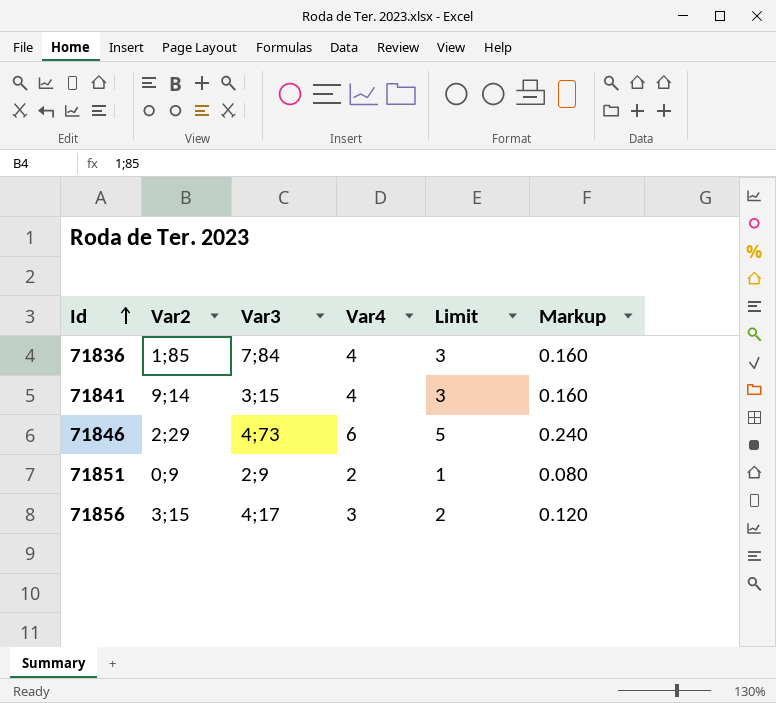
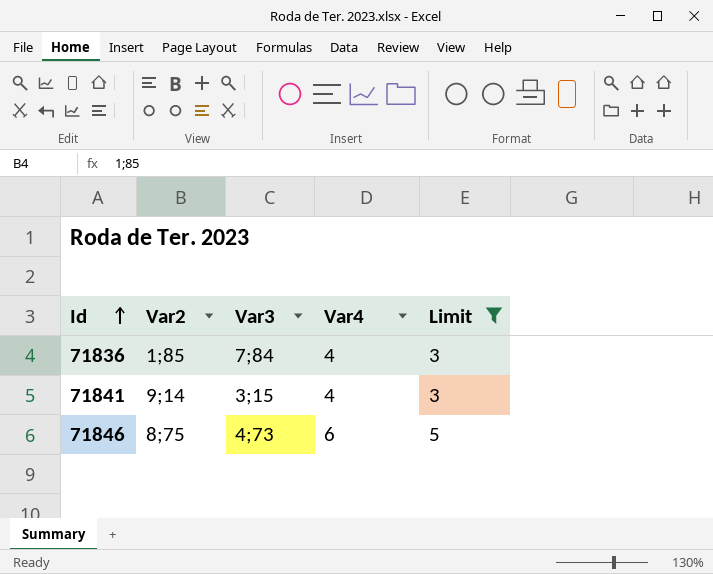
filter: none -> Limit >= 3
column Markup | formula: [Var4] * 0.04 -> none
71846 | Var2: 2;29 -> 8;75

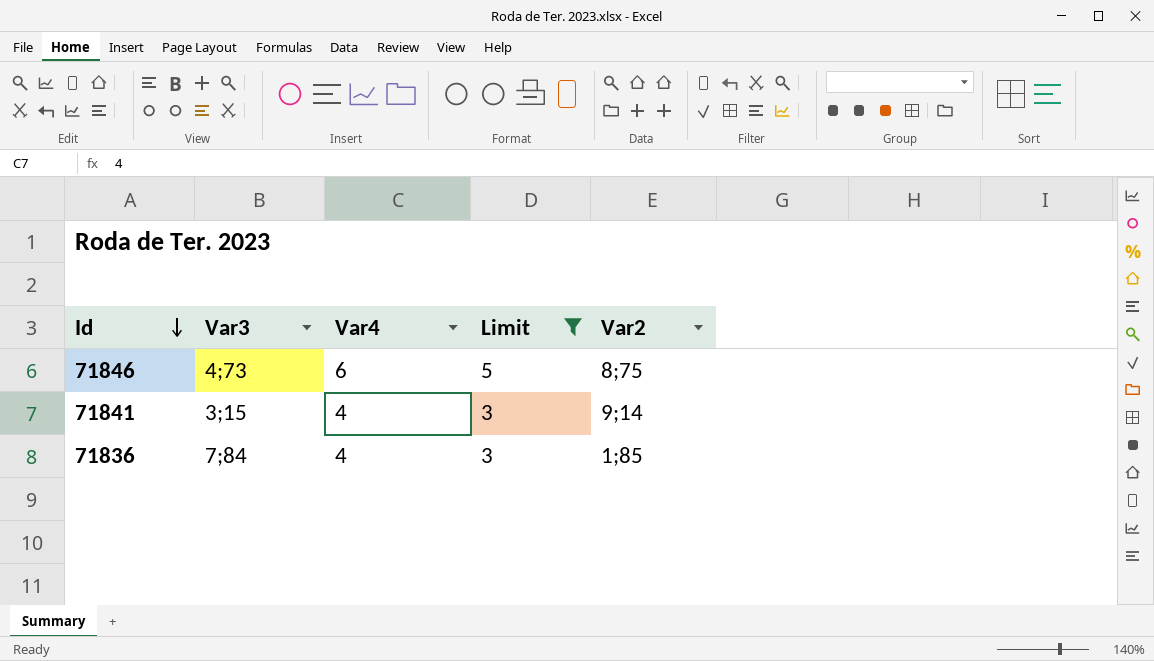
row order: Id ascending -> Id descending
column Var2 | position: 2 -> 5

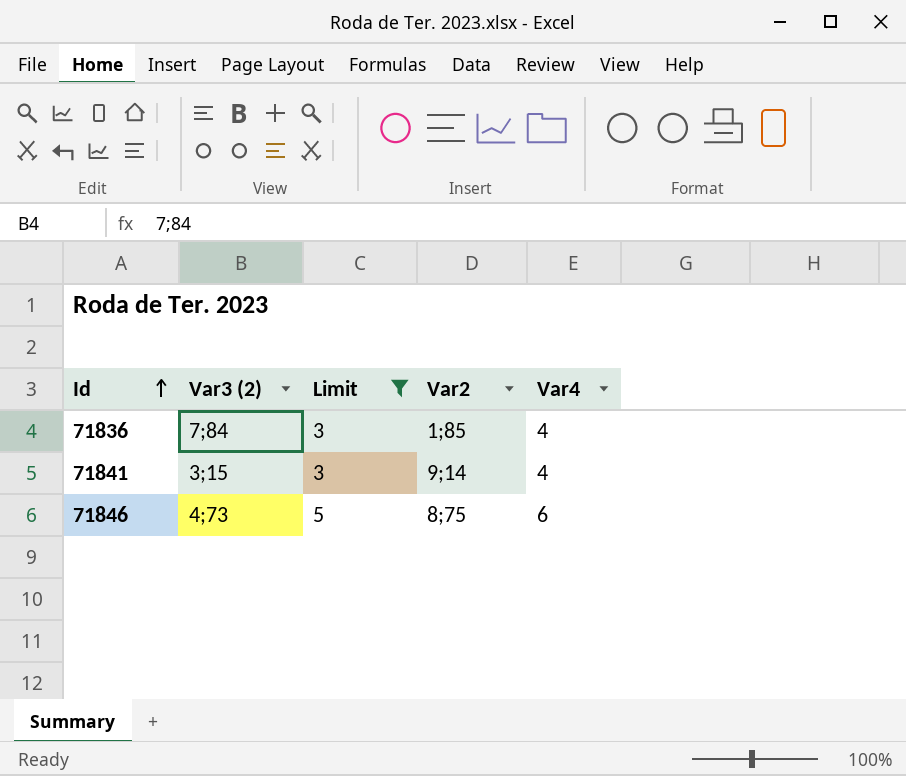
row order: Id descending -> Id ascending
column name: Var3 -> Var3 (2)
column Var4 | position: 3 -> 5

